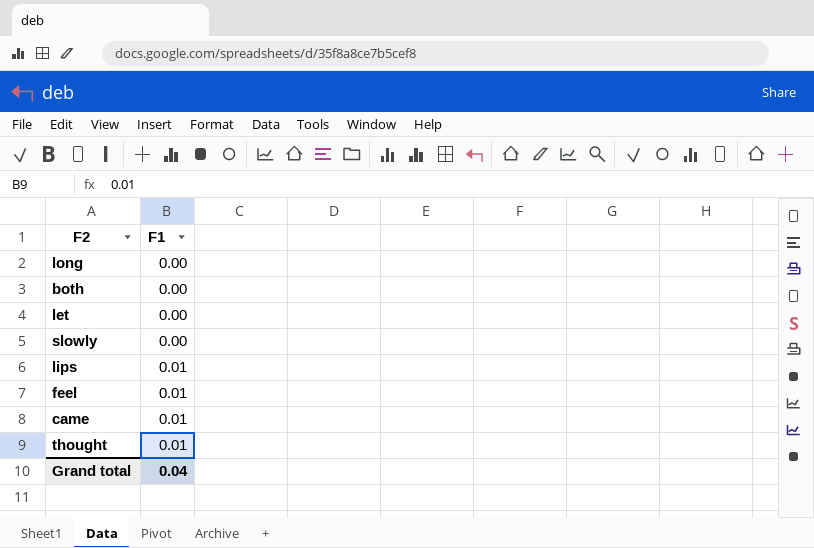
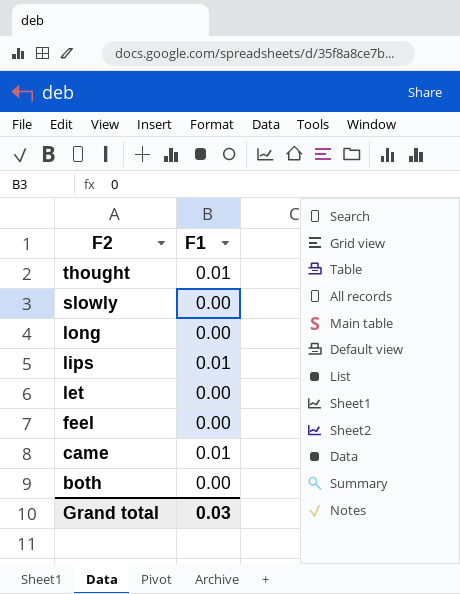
row order: F1 ascending -> F2 descending
feel | F1: 0.01 -> 0.00
Grand total | F1: 0.04 -> 0.03

